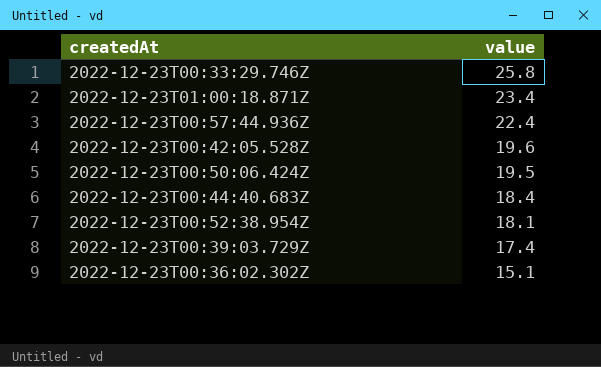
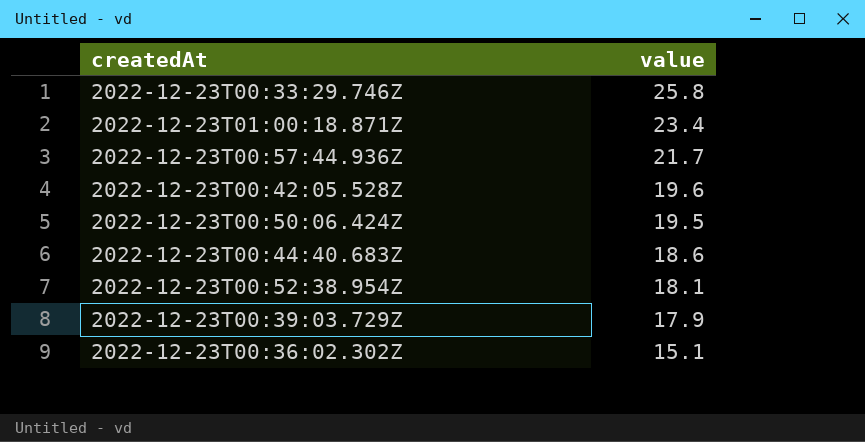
2022-12-23T00:57:44.936Z | value: 22.4 -> 21.7
2022-12-23T00:44:40.683Z | value: 18.4 -> 18.6
2022-12-23T00:39:03.729Z | value: 17.4 -> 17.9

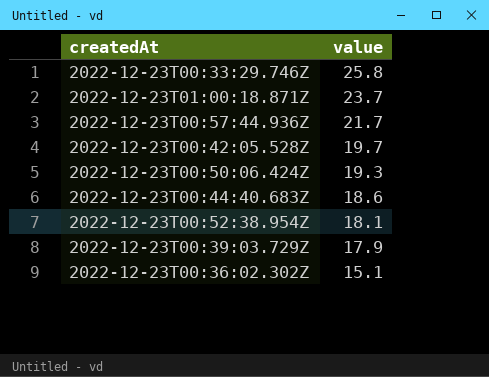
2022-12-23T01:00:18.871Z | value: 23.4 -> 23.7
2022-12-23T00:42:05.528Z | value: 19.6 -> 19.7
2022-12-23T00:50:06.424Z | value: 19.5 -> 19.3

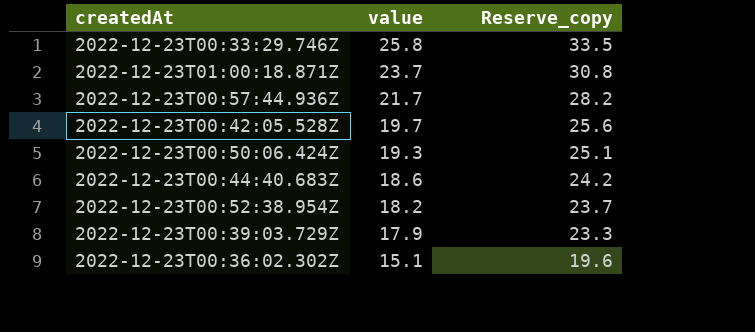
column Reserve_copy | formula: none -> [value] * 1.3
2022-12-23T00:52:38.954Z | value: 18.1 -> 18.2

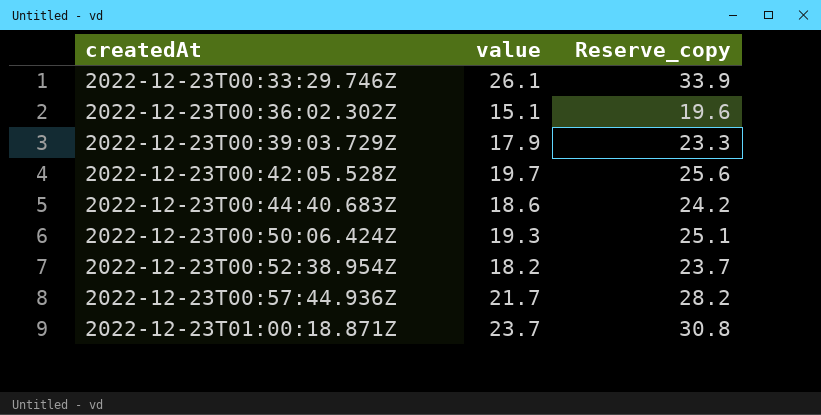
row order: value descending -> createdAt ascending
2022-12-23T00:33:29.746Z | value: 25.8 -> 26.1
2022-12-23T00:33:29.746Z | Reserve_copy: 33.5 -> 33.9

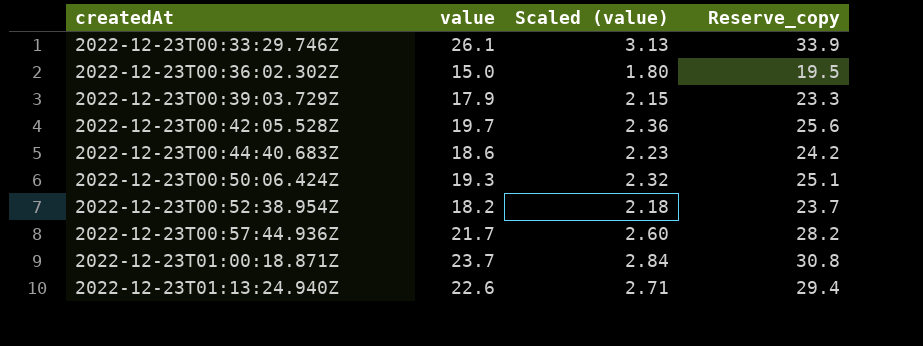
column Scaled (value) | formula: none -> [value] * 0.12
2022-12-23T00:36:02.302Z | value: 15.1 -> 15.0
2022-12-23T00:36:02.302Z | Reserve_copy: 19.6 -> 19.5
row 2022-12-23T01:13:24.940Z: none -> 22.6 | 2.71 | 29.4

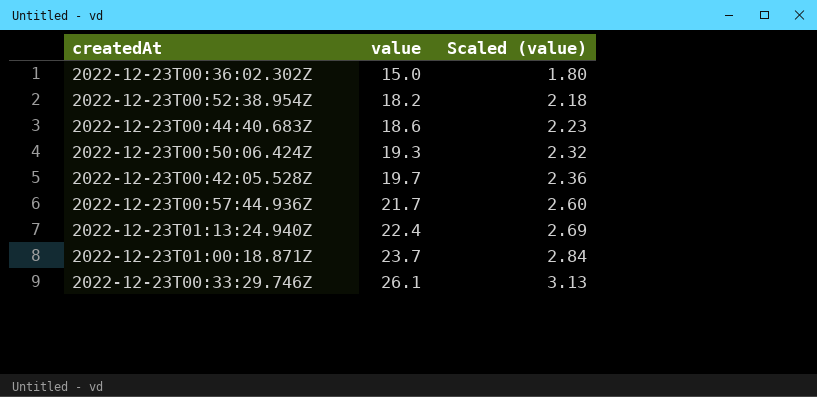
row order: createdAt ascending -> value ascending
column Reserve_copy | formula: [value] * 1.3 -> none
row 2022-12-23T00:39:03.729Z: 17.9 | 2.15 | 23.3 -> none
2022-12-23T01:13:24.940Z | value: 22.6 -> 22.4
2022-12-23T01:13:24.940Z | Scaled (value): 2.71 -> 2.69

